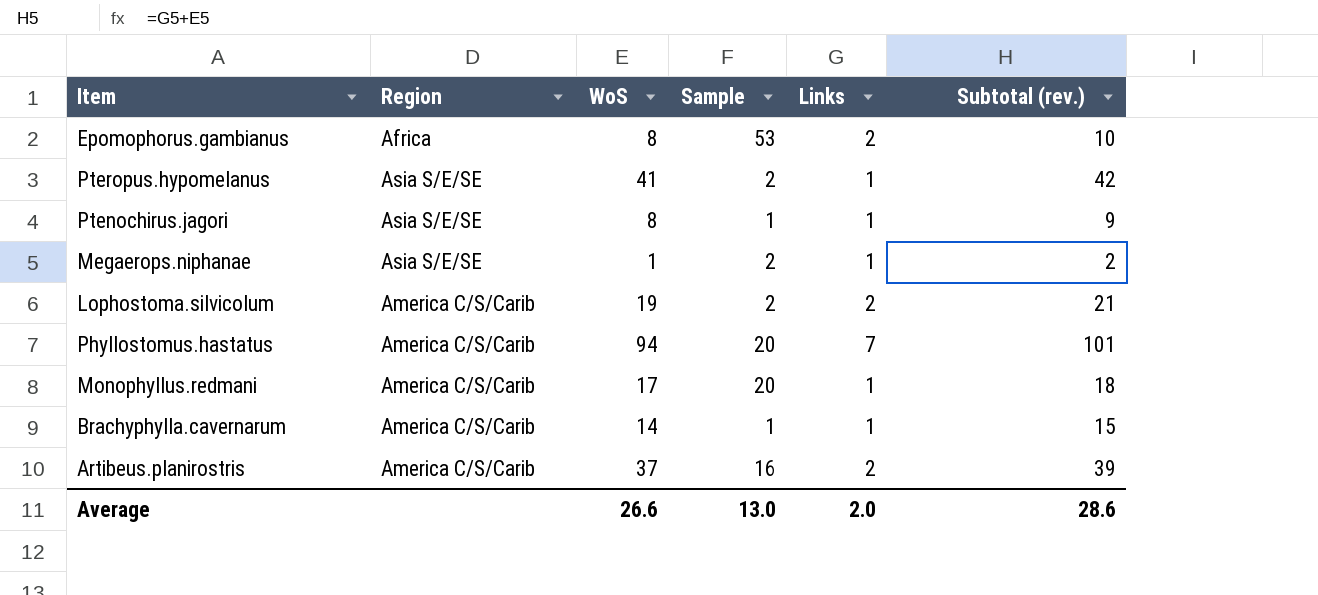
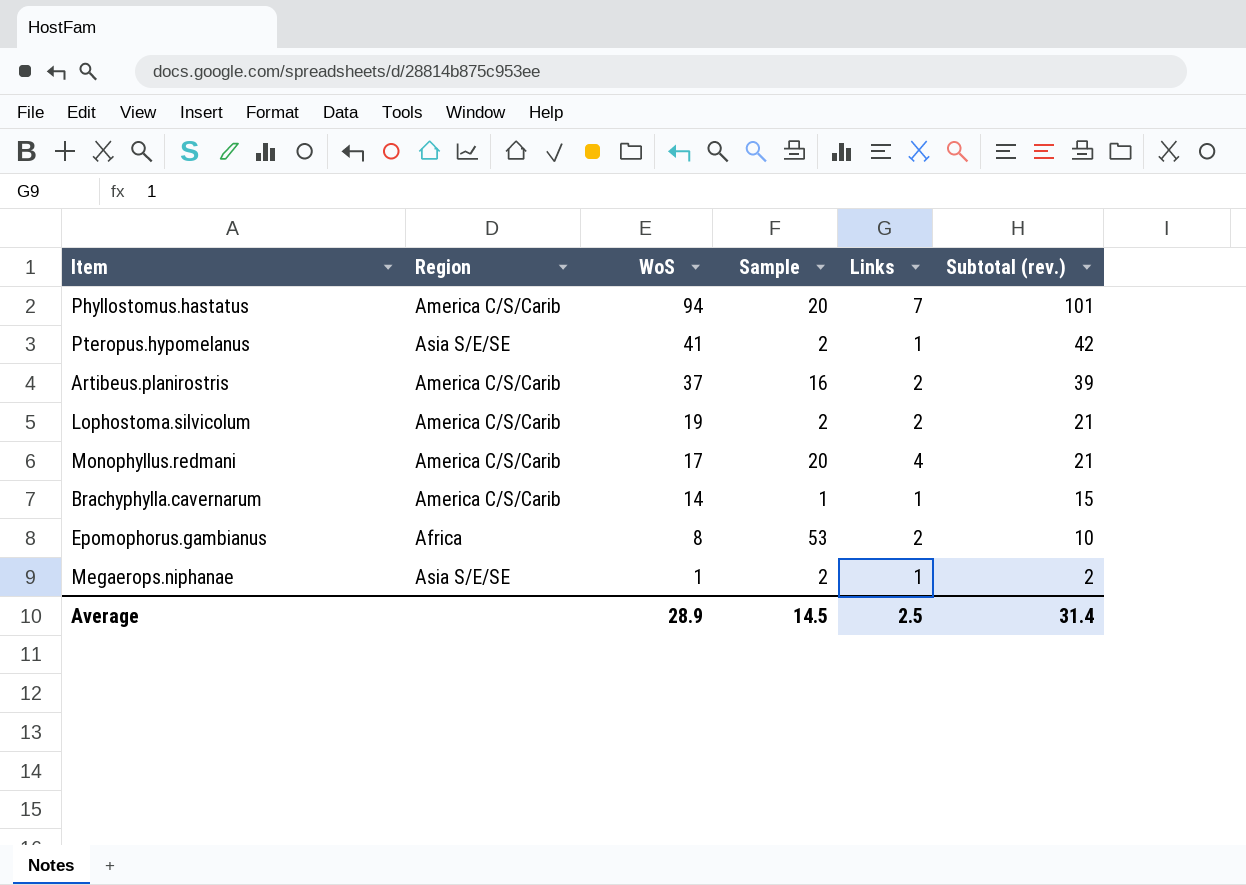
row order: none -> WoS descending
row Ptenochirus.jagori: Asia S/E/SE | 8 | 1 | 1 | 9 -> none
Monophyllus.redmani | Links: 1 -> 4
Monophyllus.redmani | Subtotal (rev.): 18 -> 21
Average | WoS: 26.6 -> 28.9
Average | Sample: 13.0 -> 14.5
Average | Links: 2.0 -> 2.5
Average | Subtotal (rev.): 28.6 -> 31.4

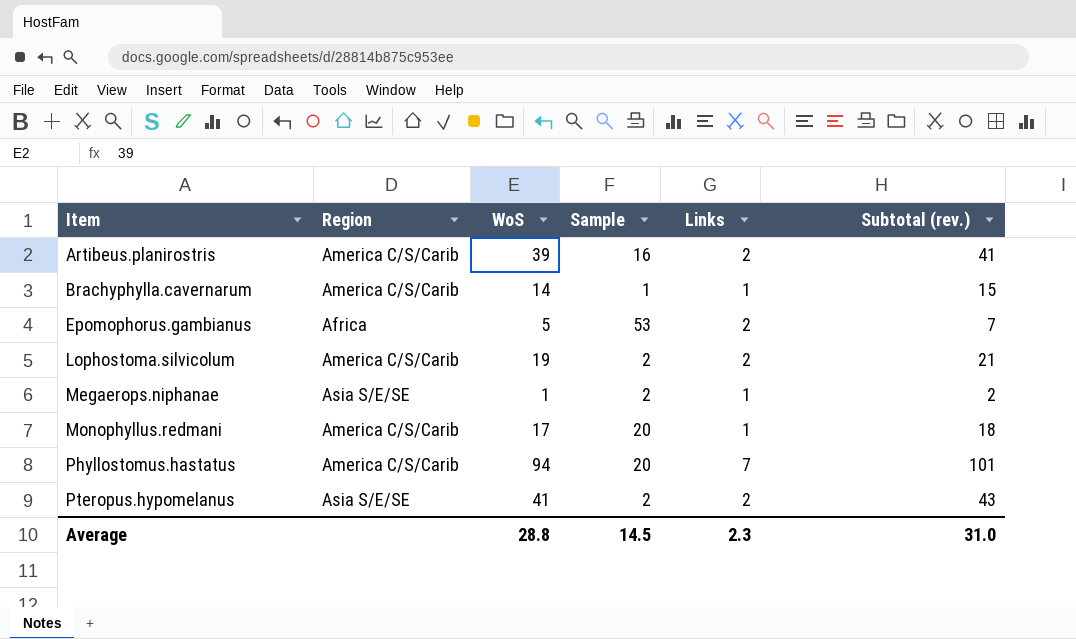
row order: WoS descending -> Item ascending
Artibeus.planirostris | WoS: 37 -> 39
Artibeus.planirostris | Subtotal (rev.): 39 -> 41
Epomophorus.gambianus | WoS: 8 -> 5
Epomophorus.gambianus | Subtotal (rev.): 10 -> 7
Monophyllus.redmani | Links: 4 -> 1
Monophyllus.redmani | Subtotal (rev.): 21 -> 18
Pteropus.hypomelanus | Links: 1 -> 2
Pteropus.hypomelanus | Subtotal (rev.): 42 -> 43
Average | WoS: 28.9 -> 28.8
Average | Links: 2.5 -> 2.3
Average | Subtotal (rev.): 31.4 -> 31.0

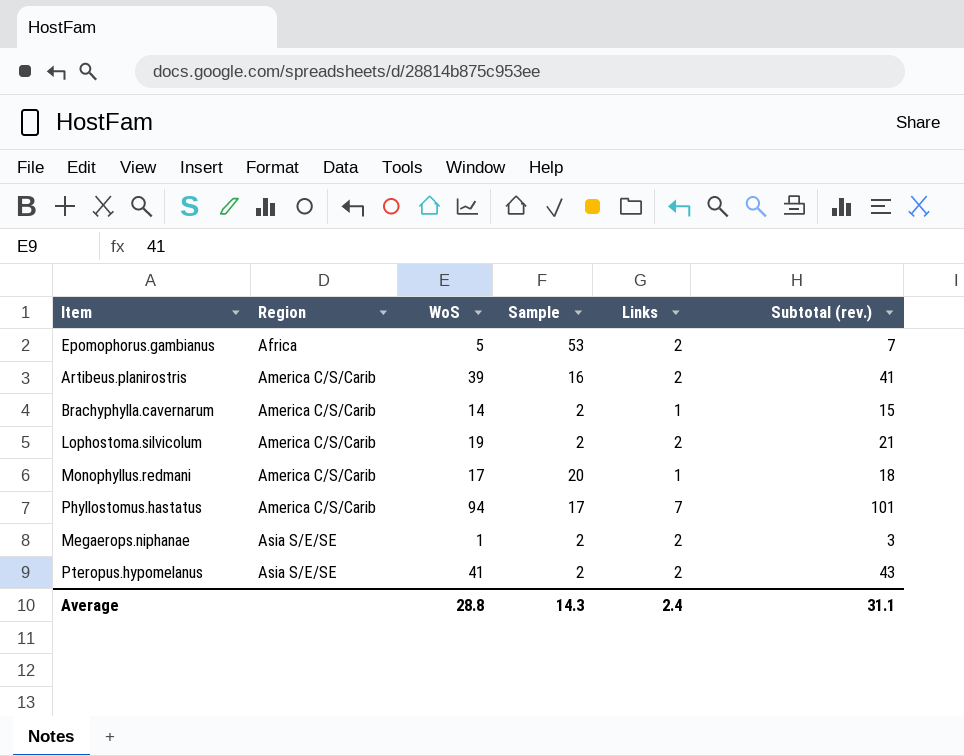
row order: Item ascending -> Region ascending
Brachyphylla.cavernarum | Sample: 1 -> 2
Phyllostomus.hastatus | Sample: 20 -> 17
Megaerops.niphanae | Links: 1 -> 2
Megaerops.niphanae | Subtotal (rev.): 2 -> 3
Average | Sample: 14.5 -> 14.3
Average | Links: 2.3 -> 2.4
Average | Subtotal (rev.): 31.0 -> 31.1

